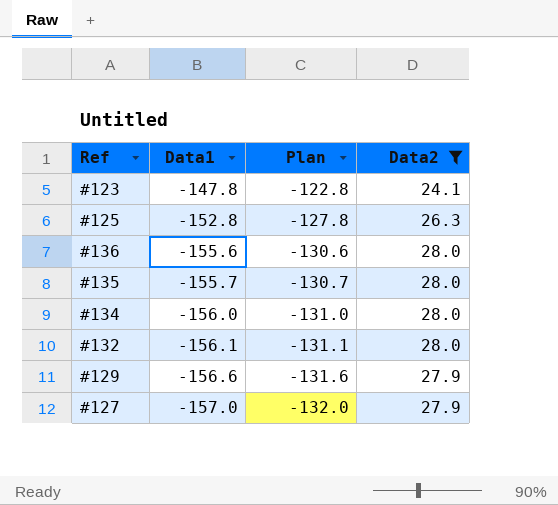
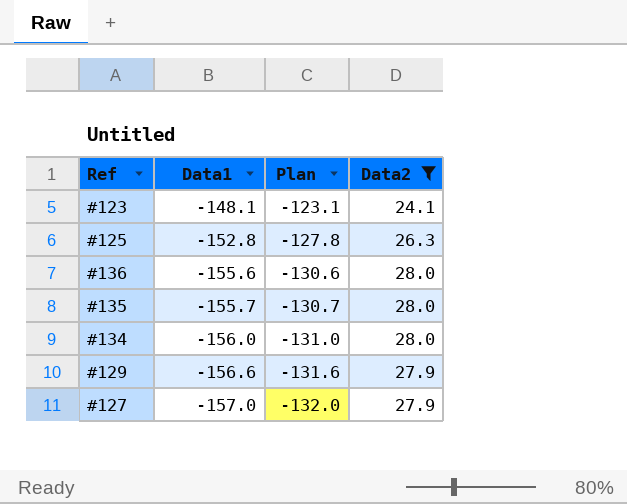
row #132: -156.1 | -131.1 | 28.0 -> none
#123 | Data1: -147.8 -> -148.1
#123 | Plan: -122.8 -> -123.1

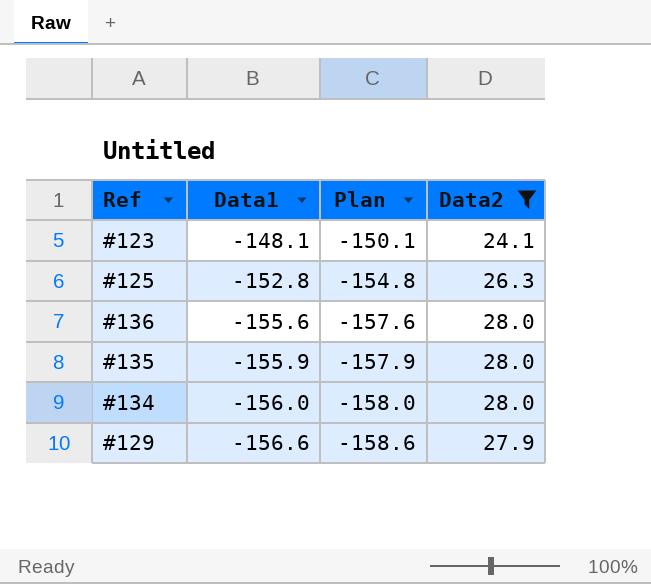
column Plan | formula: [Data1] + 25 -> [Data1] - 2
row #127: -157.0 | -132.0 | 27.9 -> none
#135 | Data1: -155.7 -> -155.9

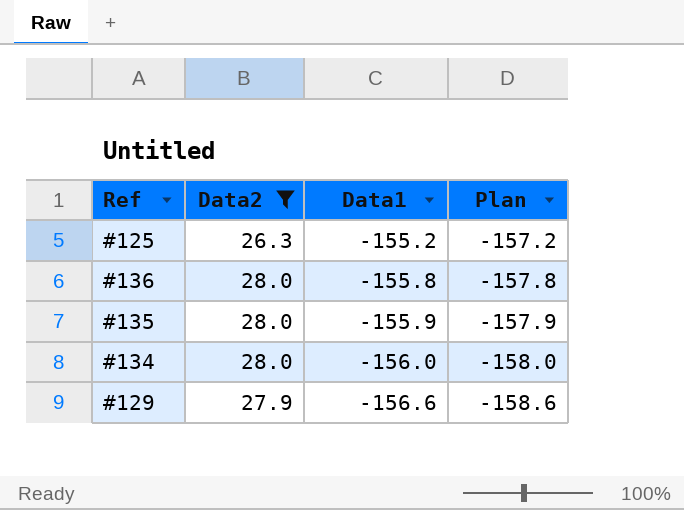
column Data2 | position: 4 -> 2
row #123: -148.1 | -150.1 | 24.1 -> none
#125 | Data1: -152.8 -> -155.2
#125 | Plan: -154.8 -> -157.2
#136 | Data1: -155.6 -> -155.8
#136 | Plan: -157.6 -> -157.8

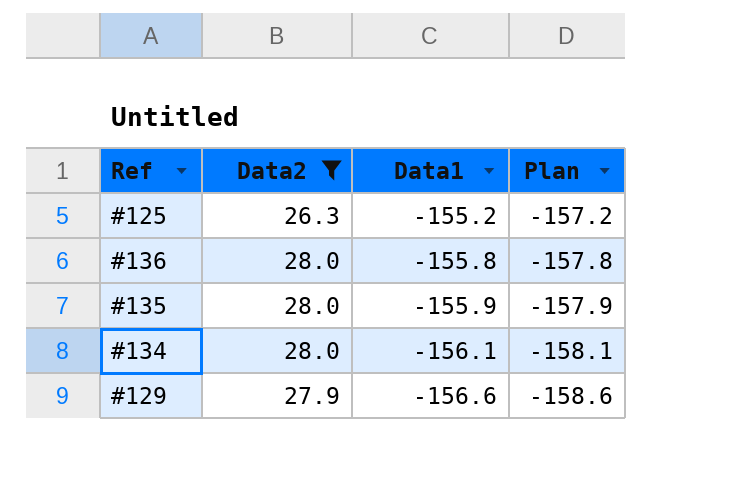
#134 | Data1: -156.0 -> -156.1
#134 | Plan: -158.0 -> -158.1

